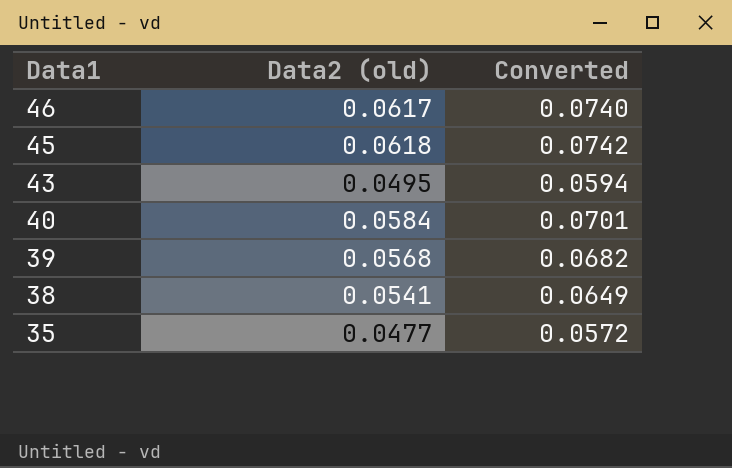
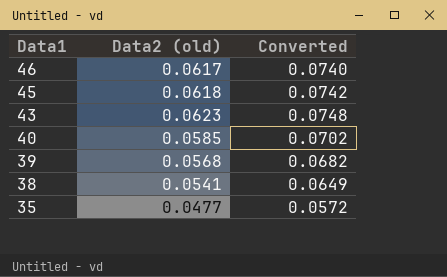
43 | Data2 (old): 0.0495 -> 0.0623
43 | Converted: 0.0594 -> 0.0748
40 | Data2 (old): 0.0584 -> 0.0585
40 | Converted: 0.0701 -> 0.0702

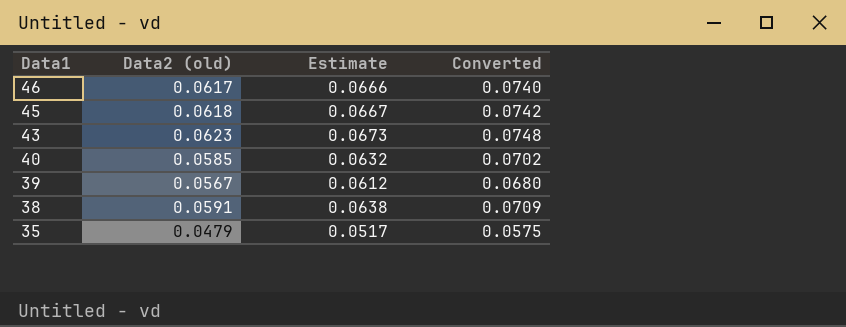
column Estimate | formula: none -> [Data2 (old)] * 1.08
39 | Data2 (old): 0.0568 -> 0.0567
39 | Converted: 0.0682 -> 0.0680
38 | Data2 (old): 0.0541 -> 0.0591
38 | Converted: 0.0649 -> 0.0709
35 | Data2 (old): 0.0477 -> 0.0479
35 | Converted: 0.0572 -> 0.0575

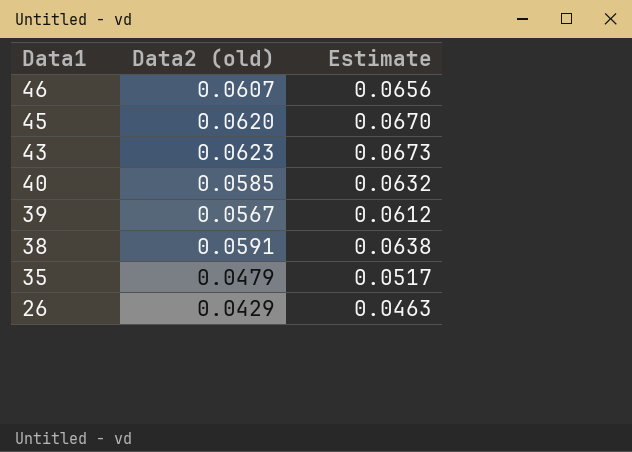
column Converted | formula: [Data2 (old)] * 1.2 -> none
46 | Data2 (old): 0.0617 -> 0.0607
46 | Estimate: 0.0666 -> 0.0656
45 | Data2 (old): 0.0618 -> 0.0620
45 | Estimate: 0.0667 -> 0.0670
row 26: none -> 0.0429 | 0.0463

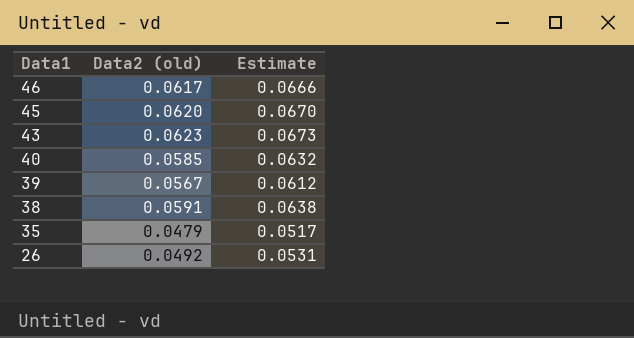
46 | Data2 (old): 0.0607 -> 0.0617
46 | Estimate: 0.0656 -> 0.0666
26 | Data2 (old): 0.0429 -> 0.0492
26 | Estimate: 0.0463 -> 0.0531

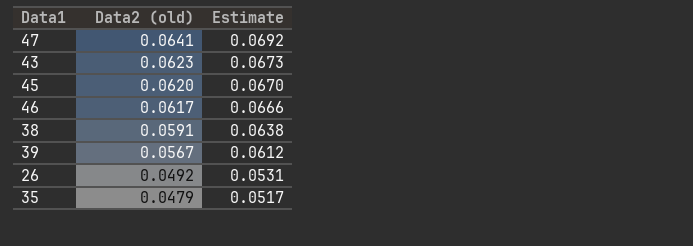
row order: Data1 descending -> Data2 (old) descending
row 40: 0.0585 | 0.0632 -> none
row 47: none -> 0.0641 | 0.0692

